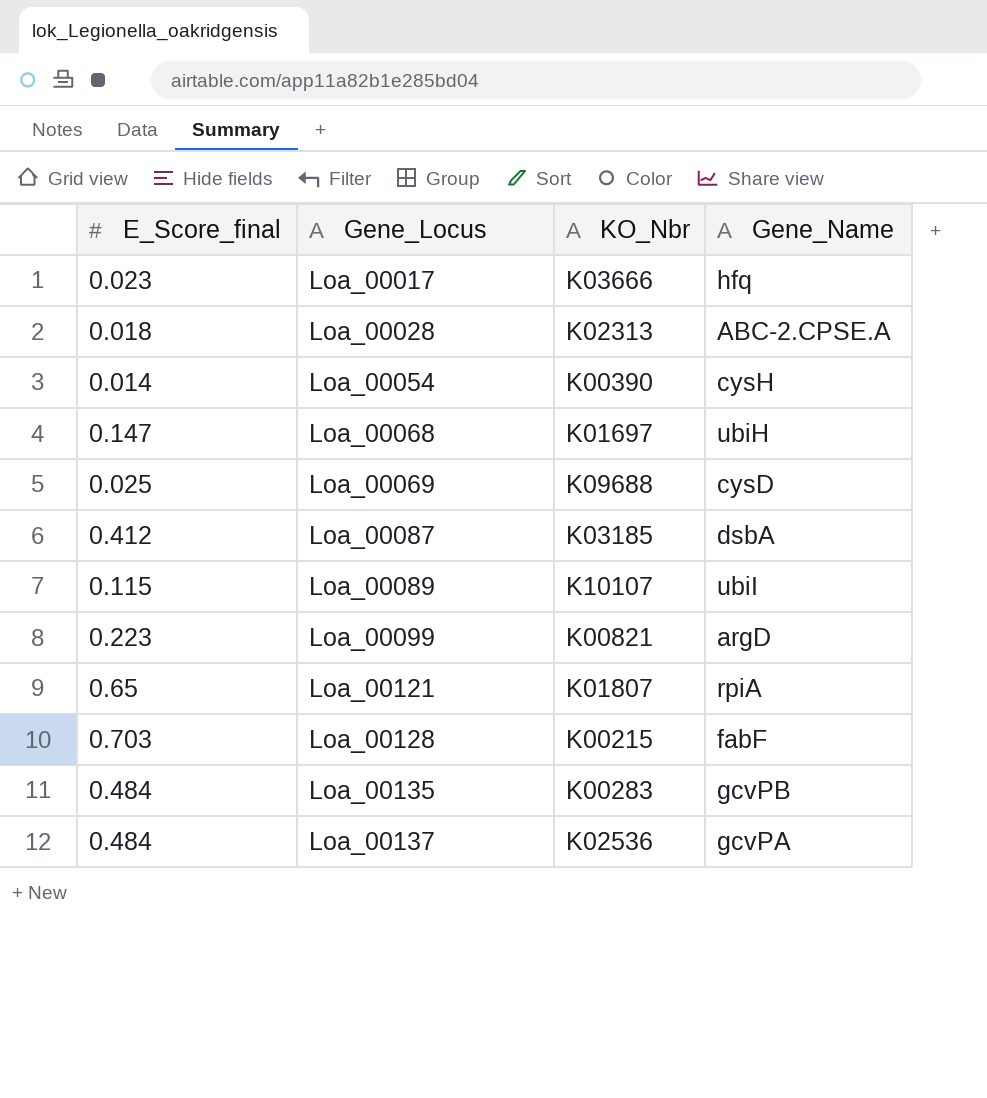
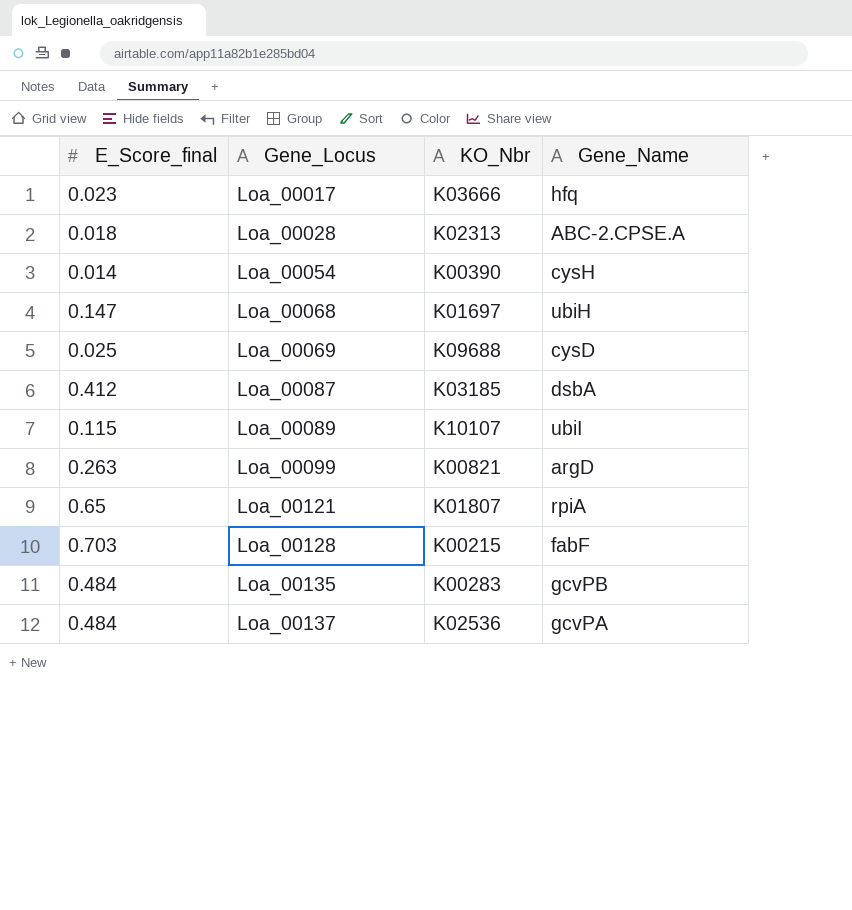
Loa_00099 | E_Score_final: 0.223 -> 0.263

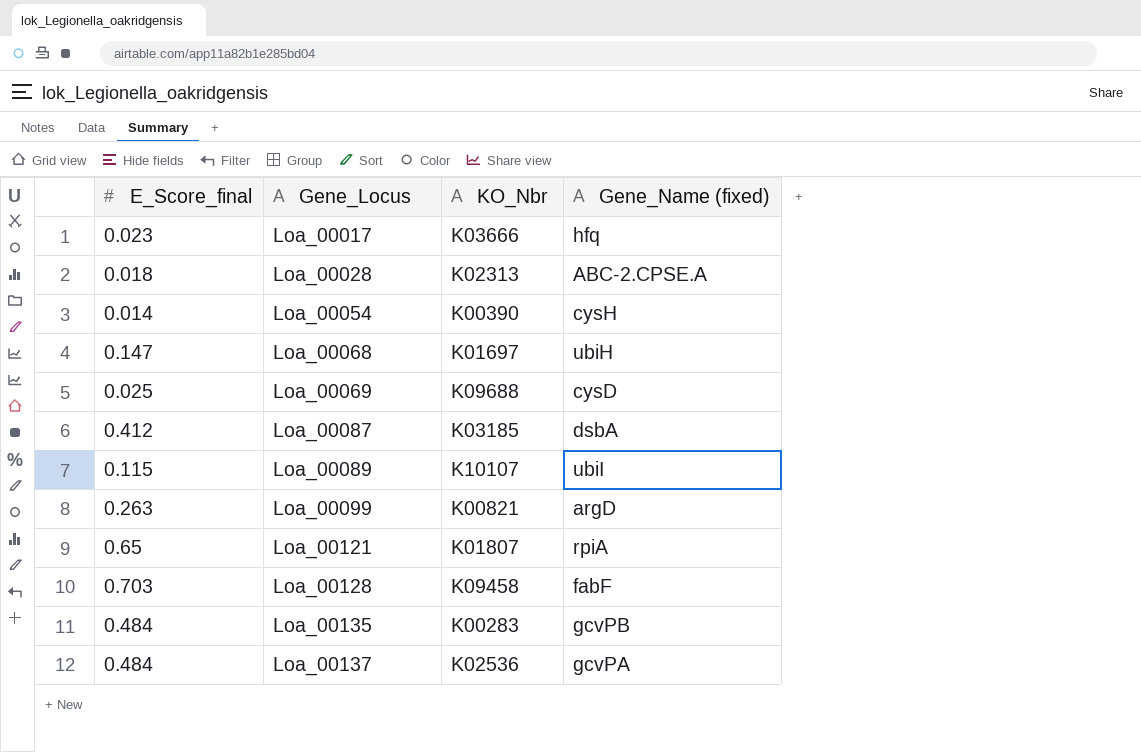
column name: Gene_Name -> Gene_Name (fixed)
Loa_00128 | KO_Nbr: K00215 -> K09458

